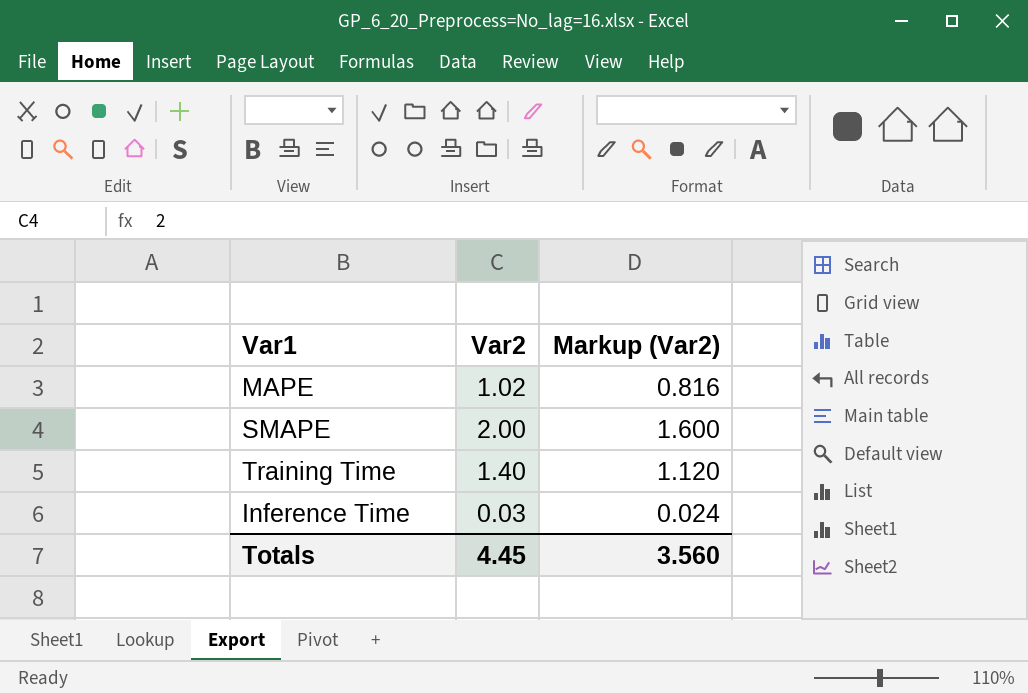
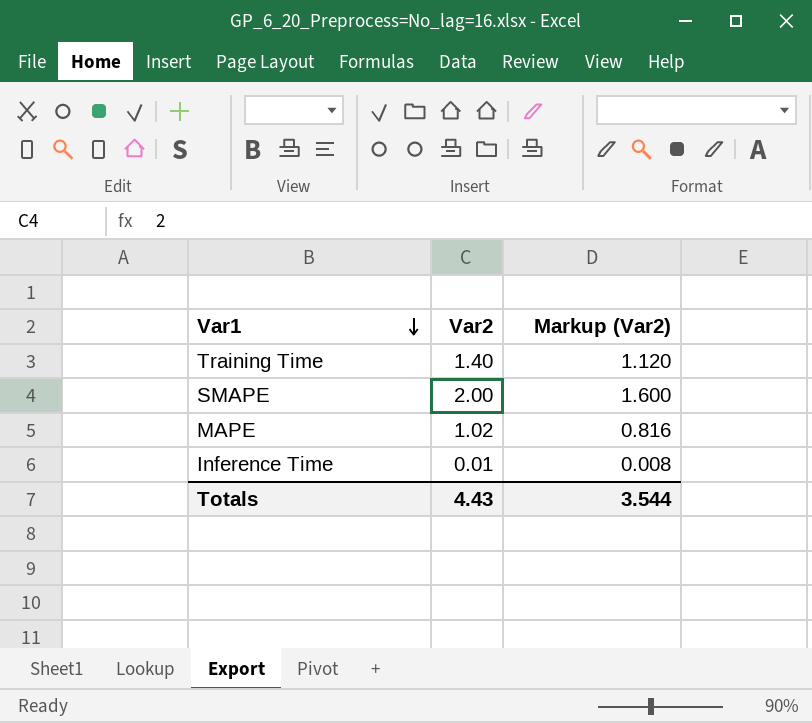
row order: none -> Var1 descending
Inference Time | Var2: 0.03 -> 0.01
Inference Time | Markup (Var2): 0.024 -> 0.008
Totals | Var2: 4.45 -> 4.43
Totals | Markup (Var2): 3.560 -> 3.544

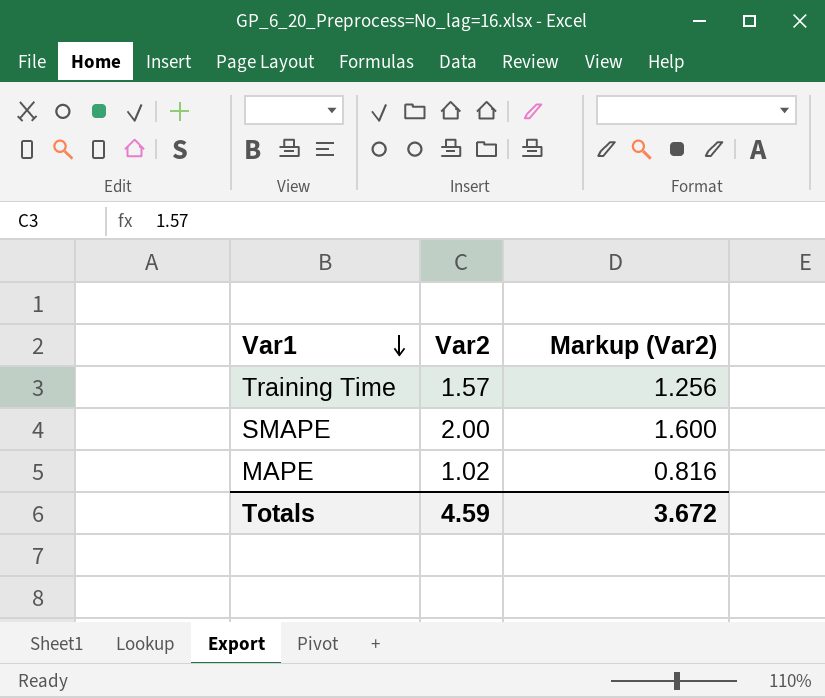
row Inference Time: 0.01 | 0.008 -> none
Training Time | Var2: 1.40 -> 1.57
Training Time | Markup (Var2): 1.120 -> 1.256
Totals | Var2: 4.43 -> 4.59
Totals | Markup (Var2): 3.544 -> 3.672

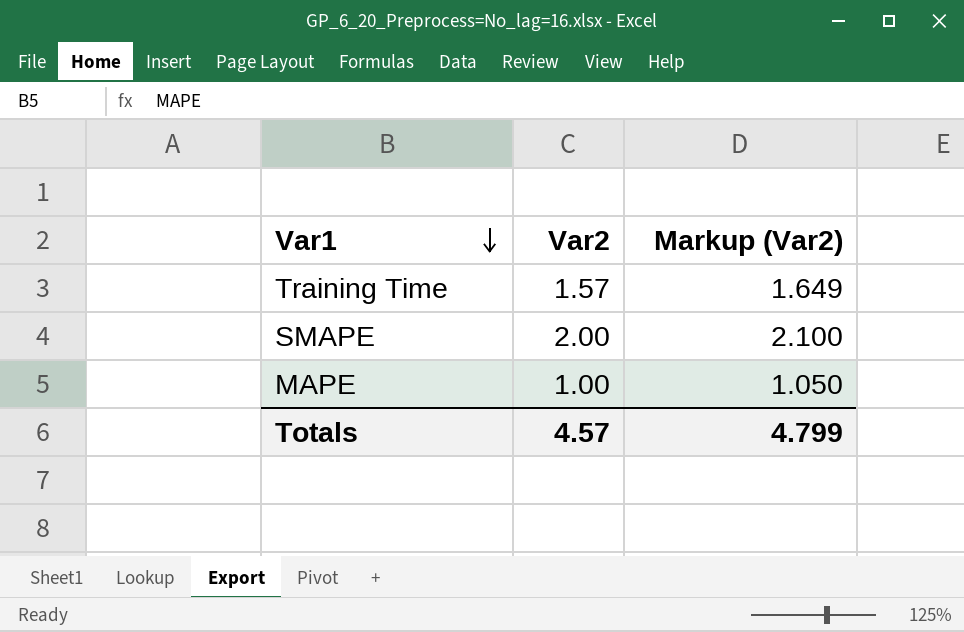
column Markup (Var2) | formula: [Var2] * 0.8 -> [Var2] * 1.05
MAPE | Var2: 1.02 -> 1.00
Totals | Var2: 4.59 -> 4.57
Totals | Markup (Var2): 3.672 -> 4.799

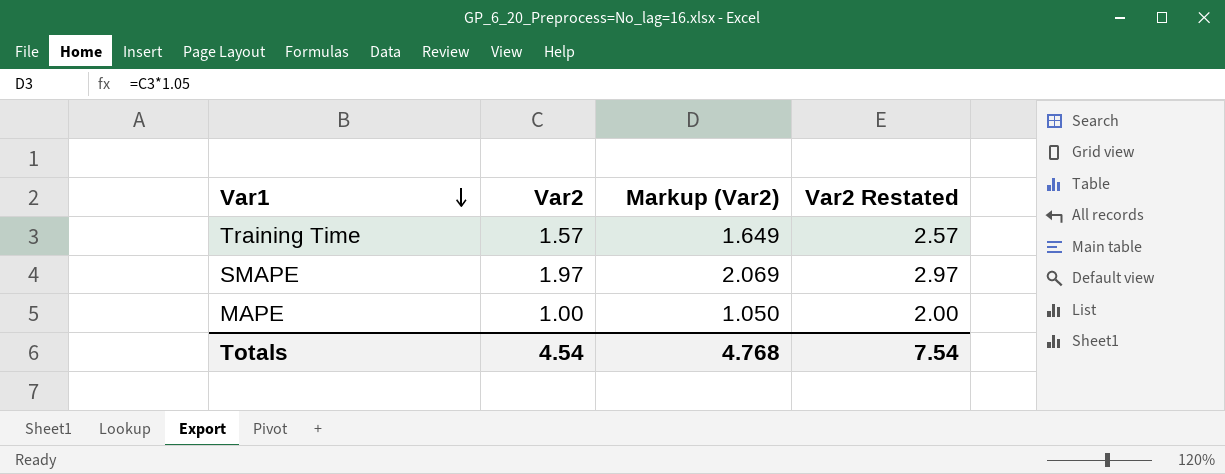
column Var2 Restated | formula: none -> [Var2] + 1
SMAPE | Var2: 2.00 -> 1.97
SMAPE | Markup (Var2): 2.100 -> 2.069
Totals | Var2: 4.57 -> 4.54
Totals | Markup (Var2): 4.799 -> 4.768

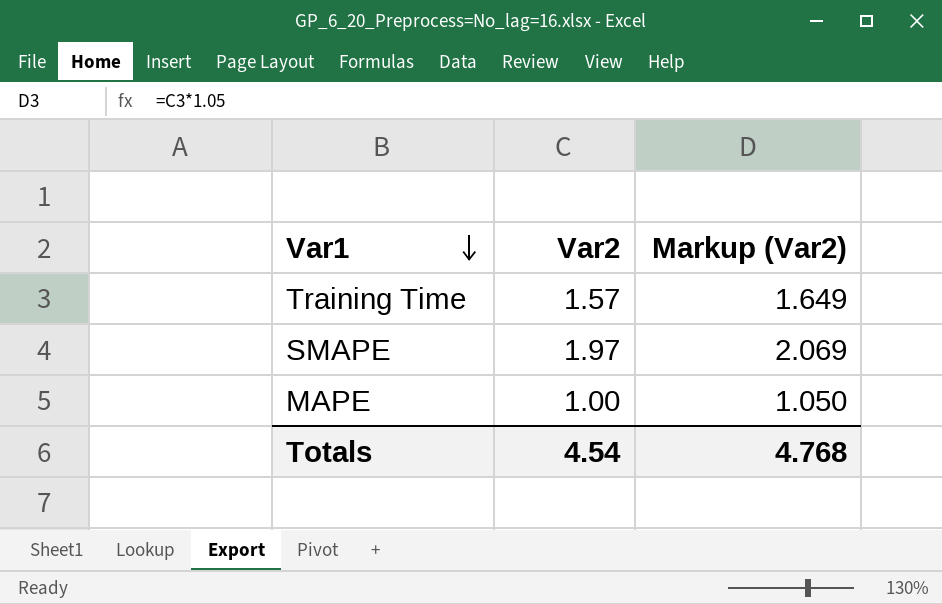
column Var2 Restated | formula: [Var2] + 1 -> none

